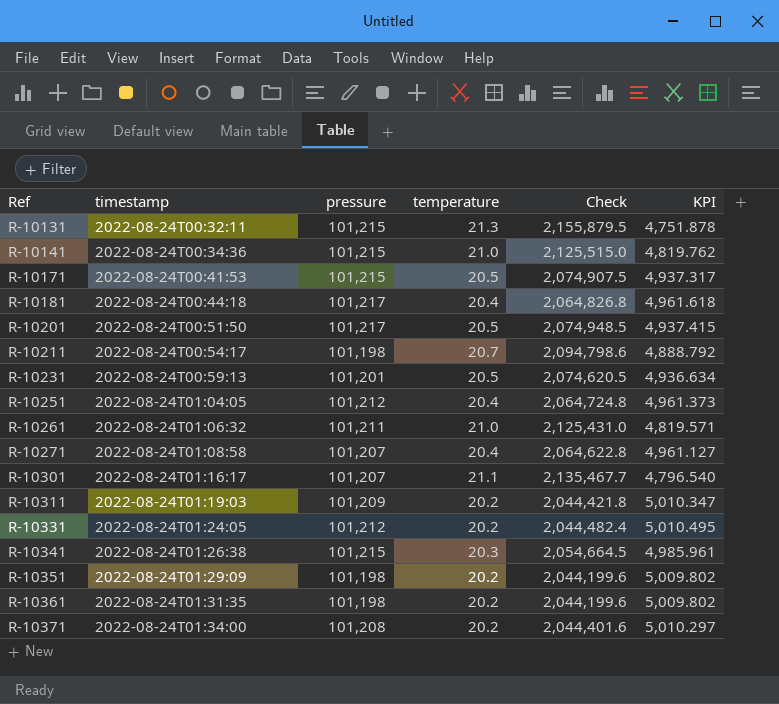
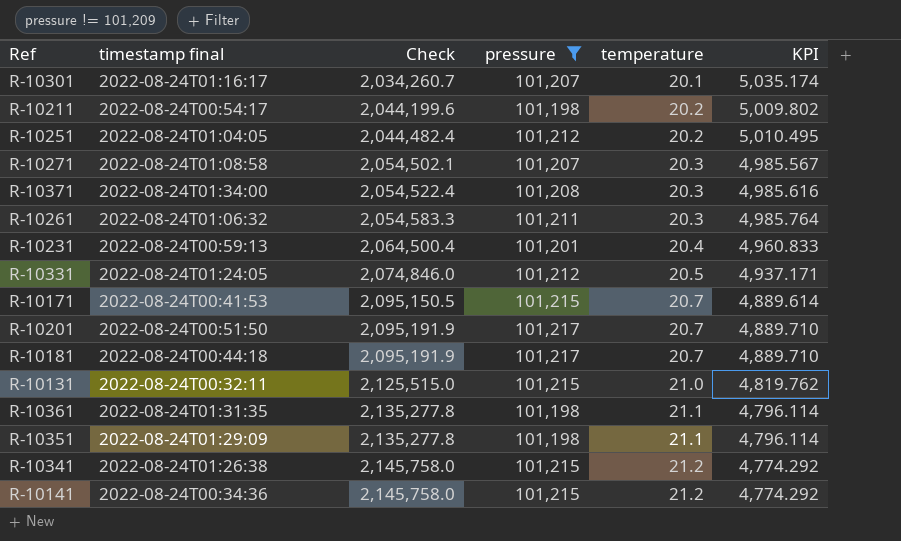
filter: none -> pressure != 101,209
row order: Ref ascending -> Check ascending
column name: timestamp -> timestamp final
column Check | position: 5 -> 3
R-10301 | Check: 2,135,467.7 -> 2,034,260.7
R-10301 | temperature: 21.1 -> 20.1
R-10301 | KPI: 4,796.540 -> 5,035.174
R-10211 | Check: 2,094,798.6 -> 2,044,199.6
R-10211 | temperature: 20.7 -> 20.2
R-10211 | KPI: 4,888.792 -> 5,009.802
R-10251 | Check: 2,064,724.8 -> 2,044,482.4
R-10251 | temperature: 20.4 -> 20.2
R-10251 | KPI: 4,961.373 -> 5,010.495
R-10271 | Check: 2,064,622.8 -> 2,054,502.1
R-10271 | temperature: 20.4 -> 20.3
R-10271 | KPI: 4,961.127 -> 4,985.567
R-10371 | Check: 2,044,401.6 -> 2,054,522.4
R-10371 | temperature: 20.2 -> 20.3
R-10371 | KPI: 5,010.297 -> 4,985.616
R-10261 | Check: 2,125,431.0 -> 2,054,583.3
R-10261 | temperature: 21.0 -> 20.3
R-10261 | KPI: 4,819.571 -> 4,985.764
R-10231 | Check: 2,074,620.5 -> 2,064,500.4
R-10231 | temperature: 20.5 -> 20.4
R-10231 | KPI: 4,936.634 -> 4,960.833
R-10331 | Check: 2,044,482.4 -> 2,074,846.0
R-10331 | temperature: 20.2 -> 20.5
R-10331 | KPI: 5,010.495 -> 4,937.171
R-10171 | Check: 2,074,907.5 -> 2,095,150.5
R-10171 | temperature: 20.5 -> 20.7
R-10171 | KPI: 4,937.317 -> 4,889.614
R-10201 | Check: 2,074,948.5 -> 2,095,191.9
R-10201 | temperature: 20.5 -> 20.7
R-10201 | KPI: 4,937.415 -> 4,889.710
R-10181 | Check: 2,064,826.8 -> 2,095,191.9
R-10181 | temperature: 20.4 -> 20.7
R-10181 | KPI: 4,961.618 -> 4,889.710
R-10131 | Check: 2,155,879.5 -> 2,125,515.0
R-10131 | temperature: 21.3 -> 21.0
R-10131 | KPI: 4,751.878 -> 4,819.762
R-10361 | Check: 2,044,199.6 -> 2,135,277.8
R-10361 | temperature: 20.2 -> 21.1
R-10361 | KPI: 5,009.802 -> 4,796.114
R-10351 | Check: 2,044,199.6 -> 2,135,277.8
R-10351 | temperature: 20.2 -> 21.1
R-10351 | KPI: 5,009.802 -> 4,796.114
R-10341 | Check: 2,054,664.5 -> 2,145,758.0
R-10341 | temperature: 20.3 -> 21.2
R-10341 | KPI: 4,985.961 -> 4,774.292
R-10141 | Check: 2,125,515.0 -> 2,145,758.0
R-10141 | temperature: 21.0 -> 21.2
R-10141 | KPI: 4,819.762 -> 4,774.292

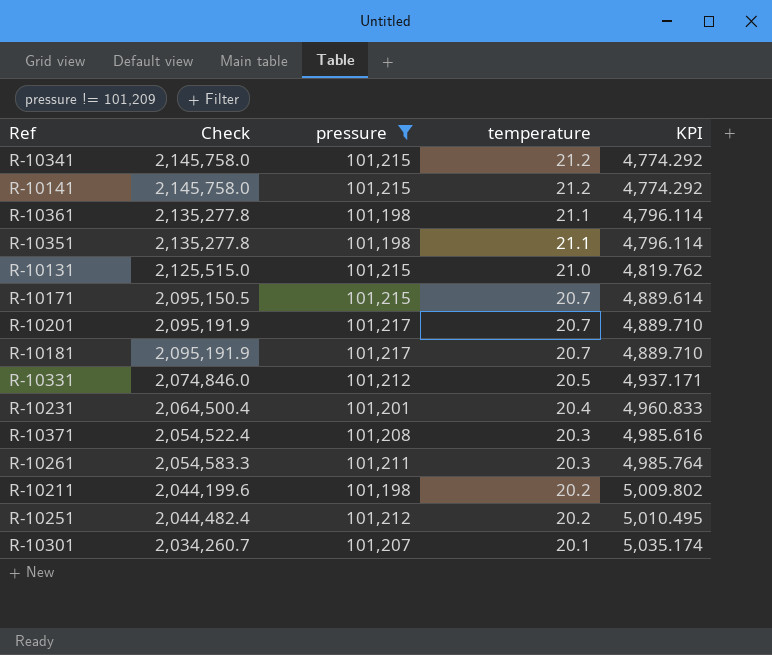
row order: Check ascending -> temperature descending
column timestamp final | position: 2 -> none
row R-10271: 2022-08-24T01:08:58 | 2,054,502.1 | 101,207 | 20.3 | 4,985.567 -> none

